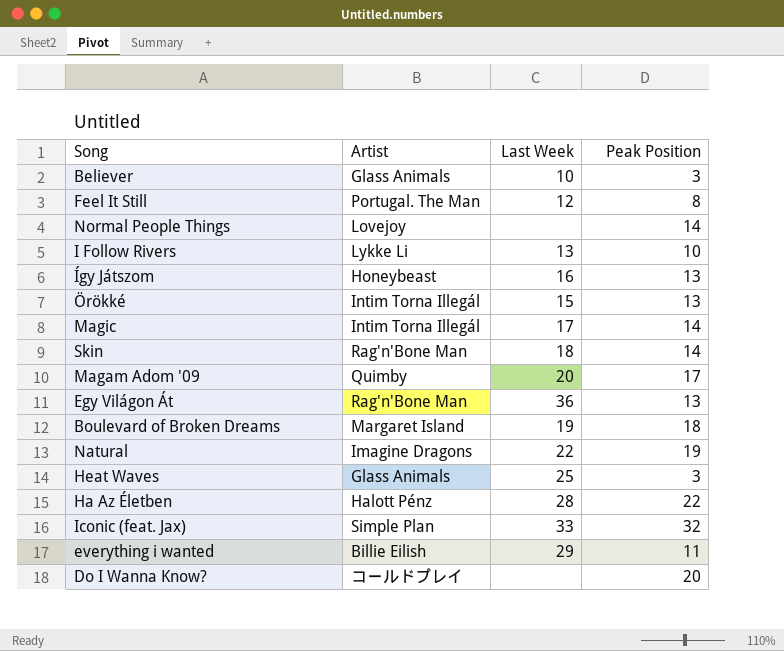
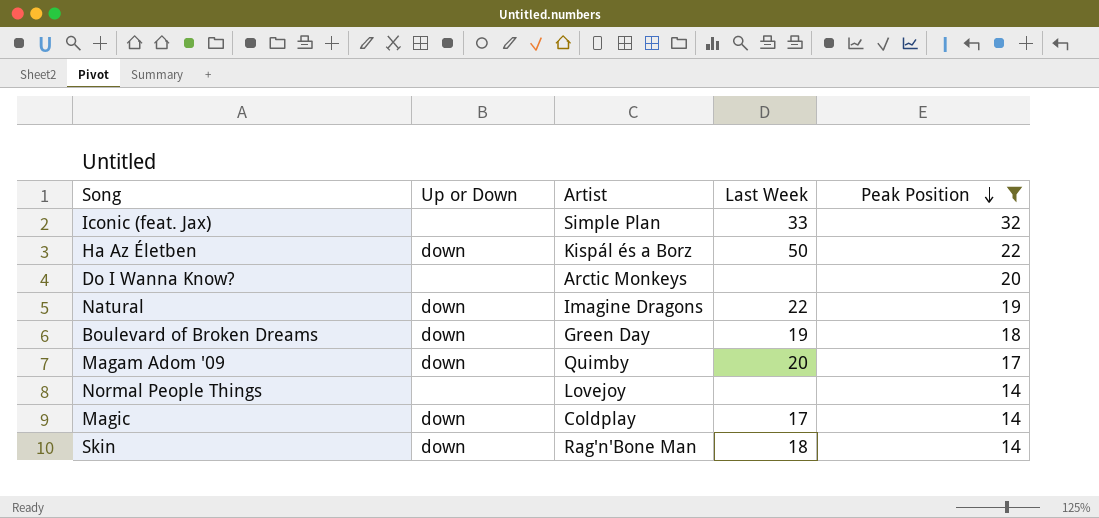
filter: none -> Peak Position >= 14
row order: none -> Peak Position descending
column Up or Down | position: none -> 2
Ha Az Életben | Artist: Halott Pénz -> Kispál és a Borz
Ha Az Életben | Last Week: 28 -> 50
Do I Wanna Know? | Artist: コールドプレイ -> Arctic Monkeys
Boulevard of Broken Dreams | Artist: Margaret Island -> Green Day
Magic | Artist: Intim Torna Illegál -> Coldplay

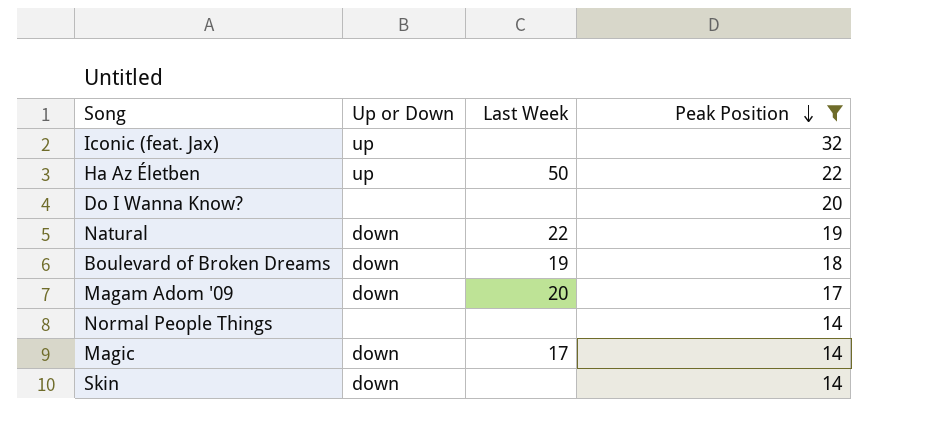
column Artist | position: 3 -> none
Iconic (feat. Jax) | Up or Down: none -> up
Iconic (feat. Jax) | Last Week: 33 -> none
Ha Az Életben | Up or Down: down -> up
Skin | Last Week: 18 -> none

